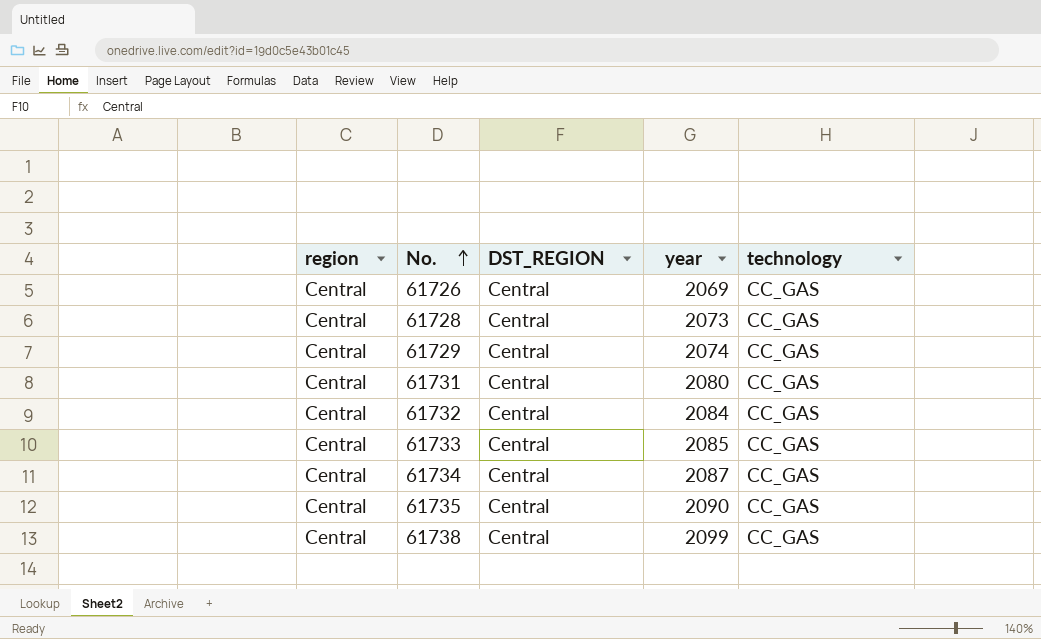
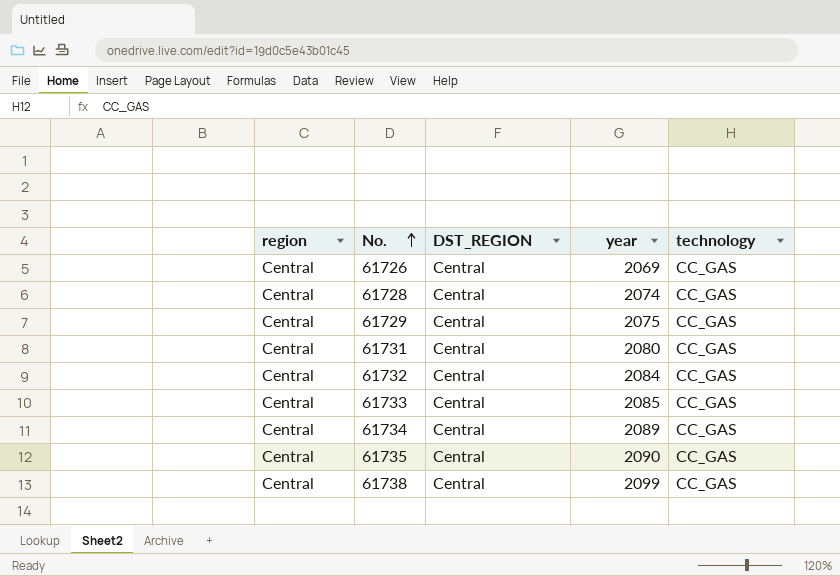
61728 | year: 2073 -> 2074
61729 | year: 2074 -> 2075
61734 | year: 2087 -> 2089

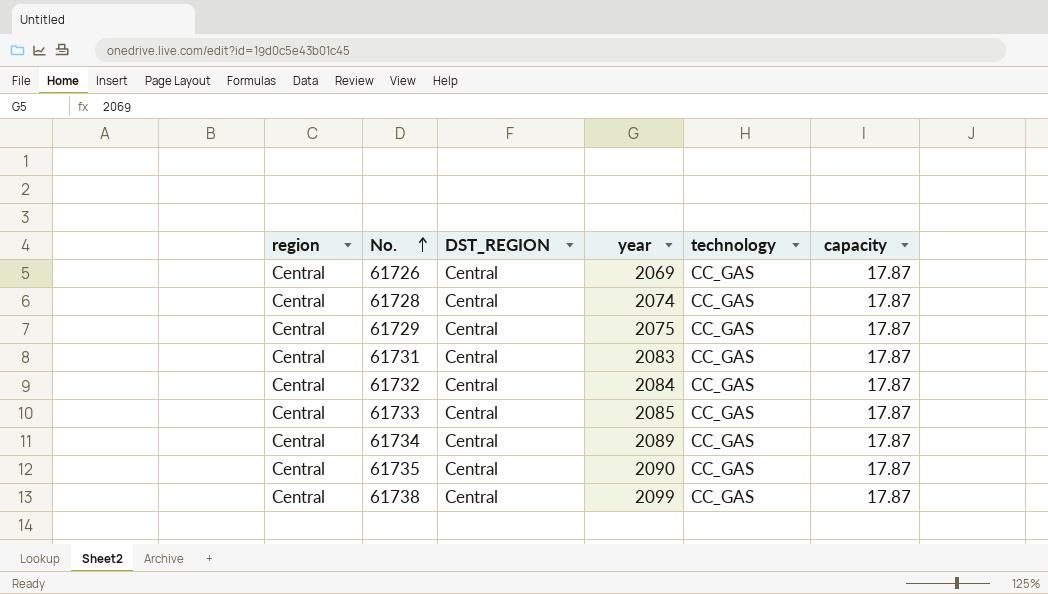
column capacity | position: none -> 6
61731 | year: 2080 -> 2083

